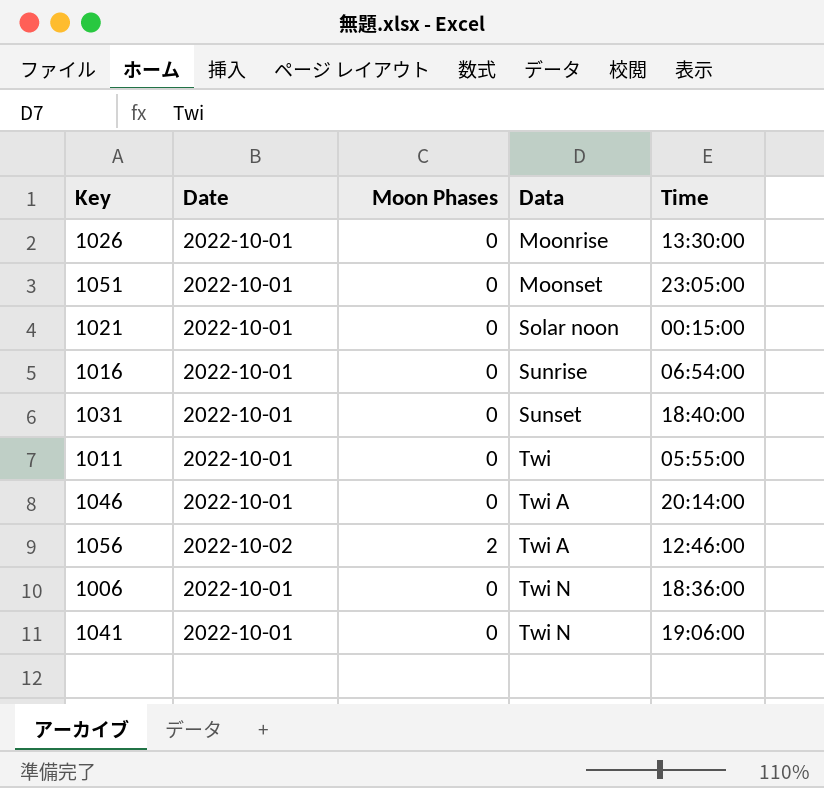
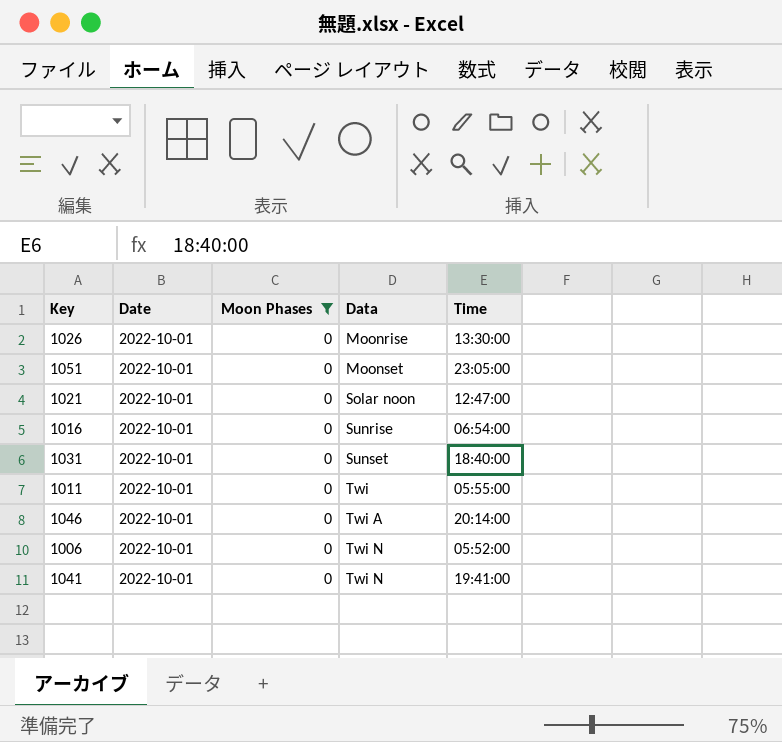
filter: none -> Moon Phases = 0
1021 | Time: 00:15:00 -> 12:47:00
1006 | Time: 18:36:00 -> 05:52:00
1041 | Time: 19:06:00 -> 19:41:00

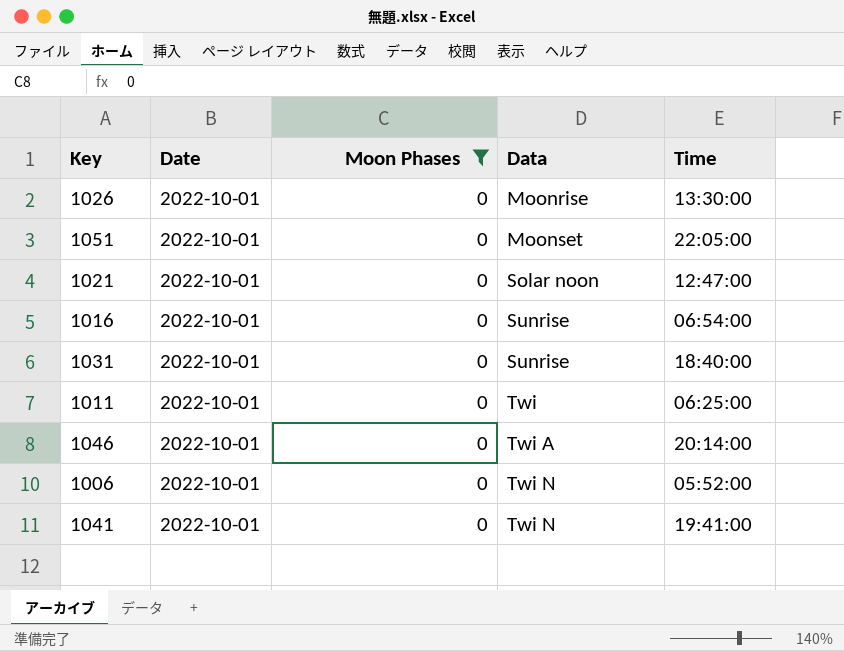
1051 | Time: 23:05:00 -> 22:05:00
1031 | Data: Sunset -> Sunrise
1011 | Time: 05:55:00 -> 06:25:00

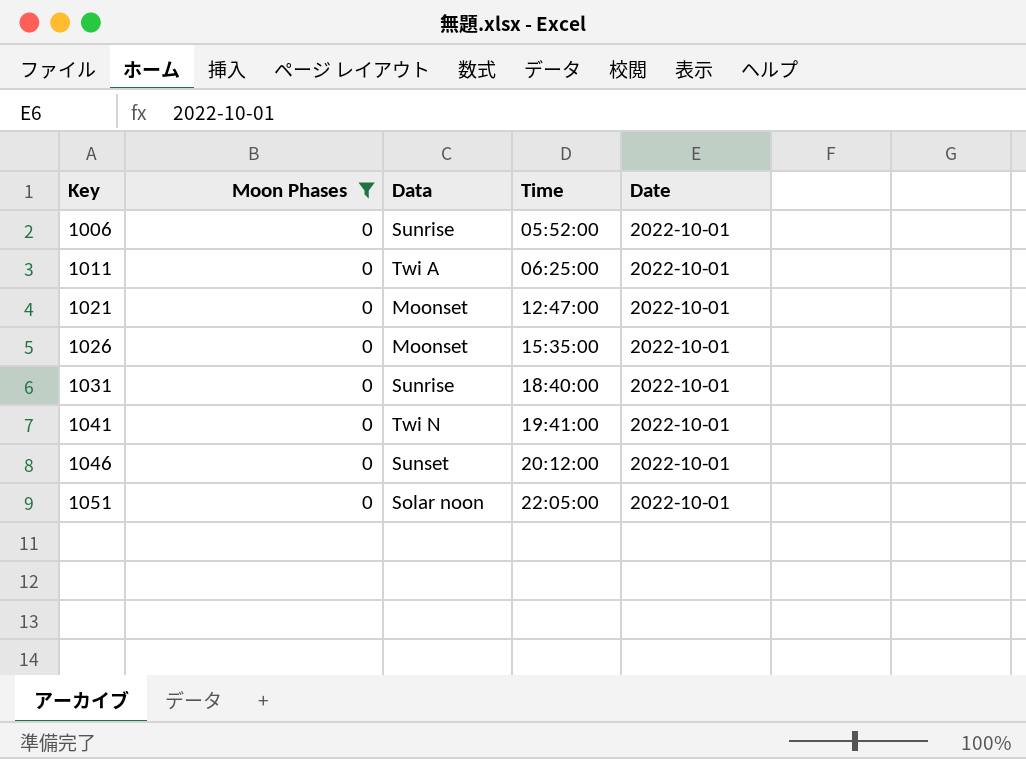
row order: Data ascending -> Key ascending
column Date | position: 2 -> 5
row 1016: 2022-10-01 | 0 | Sunrise | 06:54:00 -> none
1006 | Data: Twi N -> Sunrise
1011 | Data: Twi -> Twi A
1021 | Data: Solar noon -> Moonset
1026 | Data: Moonrise -> Moonset
1026 | Time: 13:30:00 -> 15:35:00
1046 | Data: Twi A -> Sunset
1046 | Time: 20:14:00 -> 20:12:00
1051 | Data: Moonset -> Solar noon

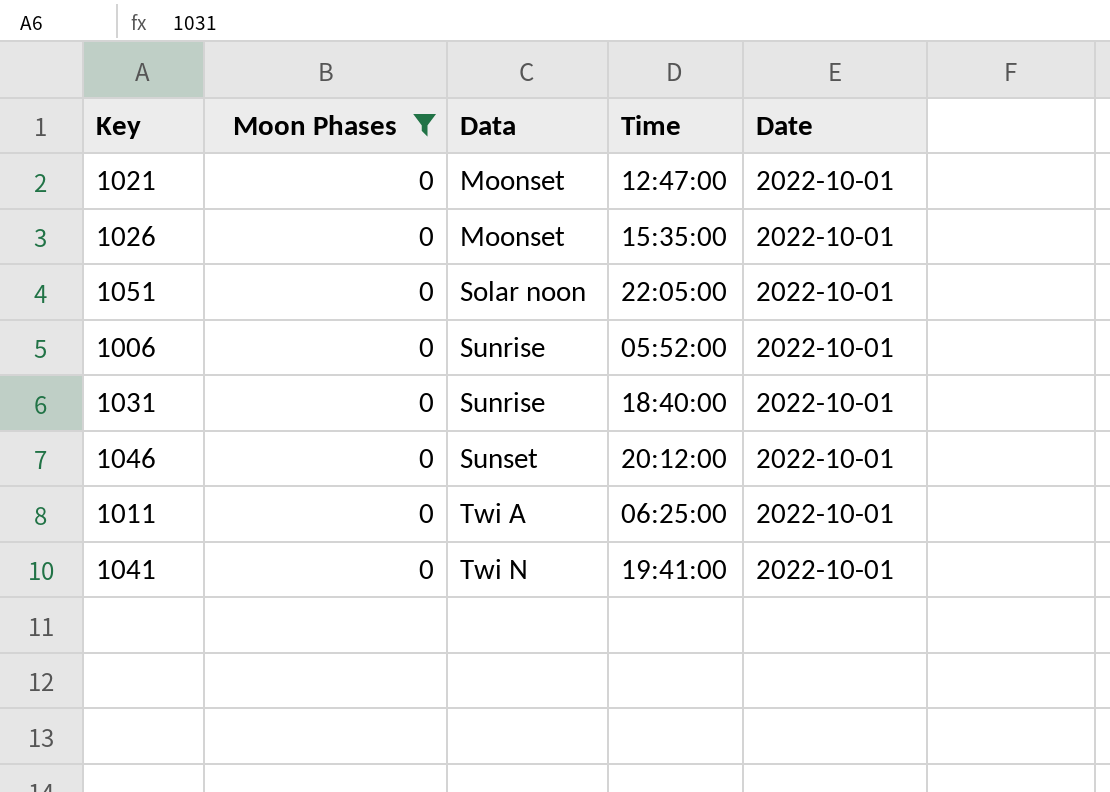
row order: Key ascending -> Data ascending

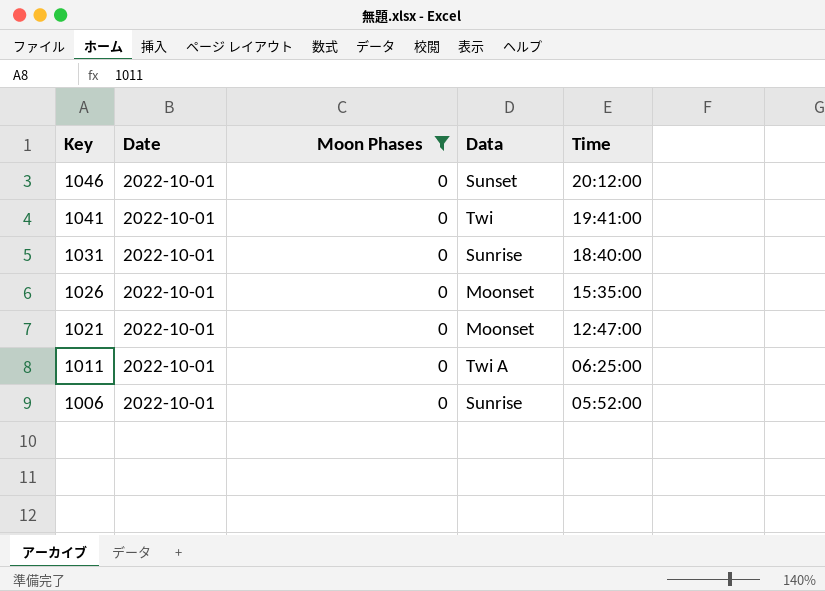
row order: Data ascending -> Key descending
column Date | position: 5 -> 2
row 1051: 0 | Solar noon | 22:05:00 | 2022-10-01 -> none
1041 | Data: Twi N -> Twi

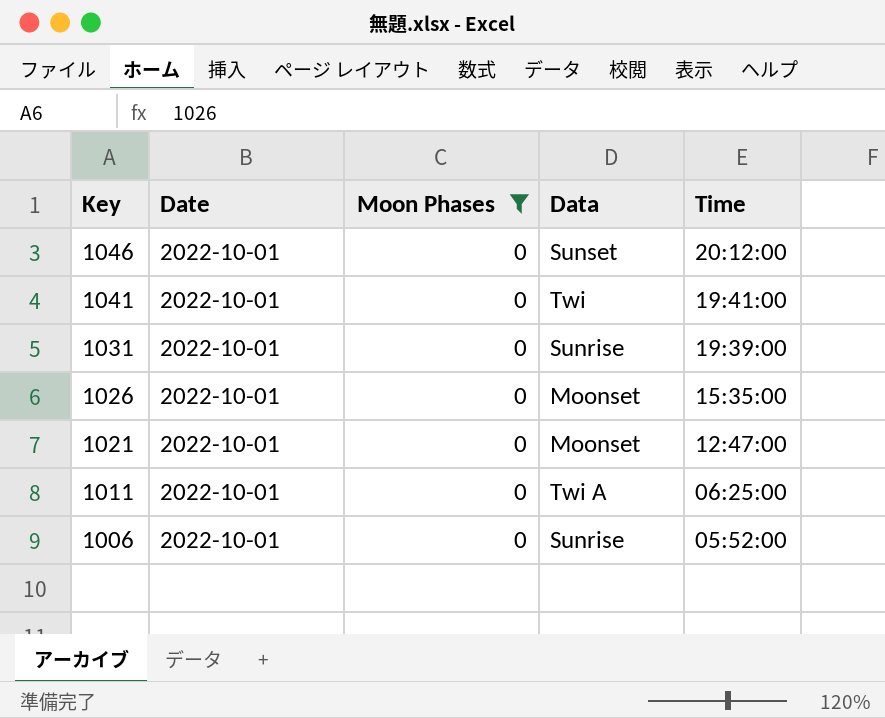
1031 | Time: 18:40:00 -> 19:39:00

